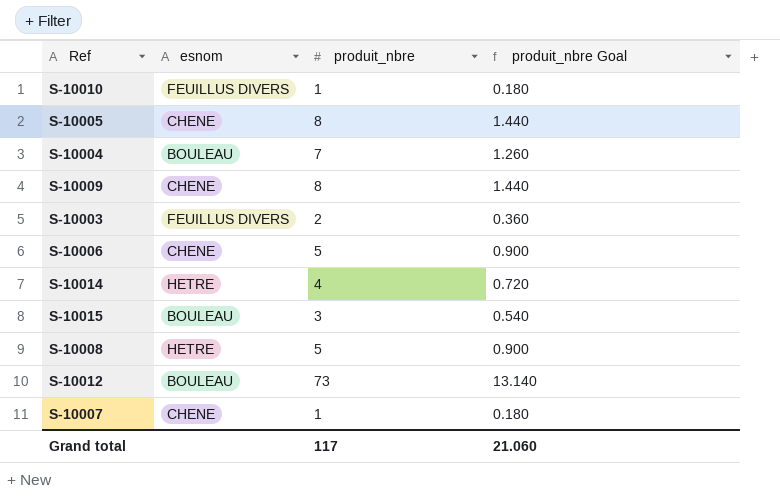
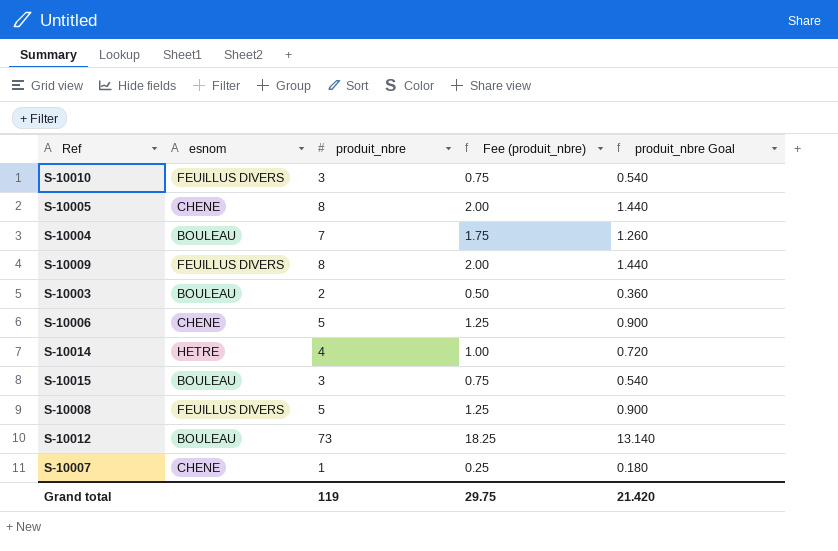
column Fee (produit_nbre) | formula: none -> [produit_nbre] * 0.25
S-10010 | produit_nbre: 1 -> 3
S-10010 | produit_nbre Goal: 0.180 -> 0.540
S-10009 | esnom: CHENE -> FEUILLUS DIVERS
S-10003 | esnom: FEUILLUS DIVERS -> BOULEAU
S-10008 | esnom: HETRE -> FEUILLUS DIVERS
Grand total | produit_nbre: 117 -> 119
Grand total | produit_nbre Goal: 21.060 -> 21.420

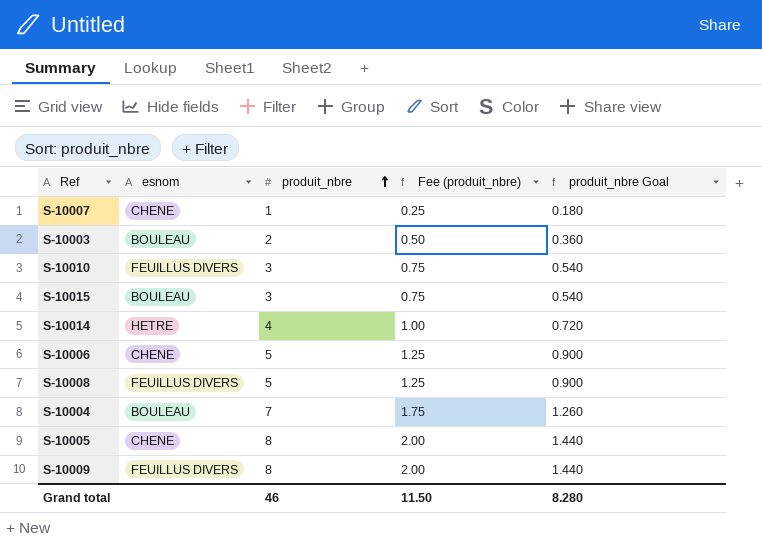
row order: none -> produit_nbre ascending
row S-10012: BOULEAU | 73 | 18.25 | 13.140 -> none
Grand total | produit_nbre: 119 -> 46
Grand total | Fee (produit_nbre): 29.75 -> 11.50
Grand total | produit_nbre Goal: 21.420 -> 8.280

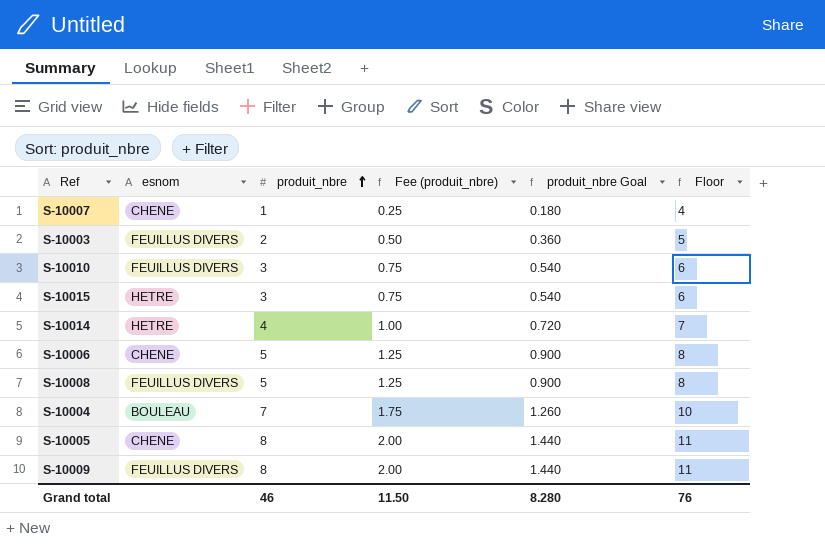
column Floor | formula: none -> [produit_nbre] + 3
S-10003 | esnom: BOULEAU -> FEUILLUS DIVERS
S-10015 | esnom: BOULEAU -> HETRE

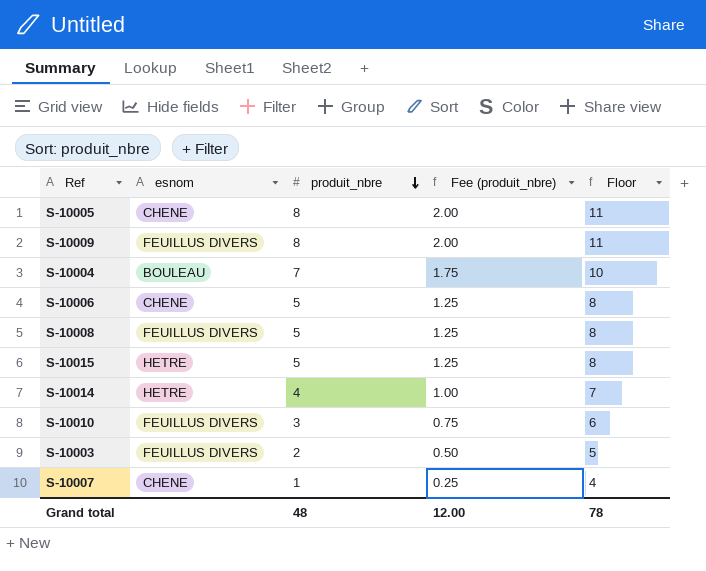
row order: produit_nbre ascending -> produit_nbre descending
column produit_nbre Goal | formula: [produit_nbre] * 0.18 -> none
S-10015 | produit_nbre: 3 -> 5
S-10015 | Fee (produit_nbre): 0.75 -> 1.25
S-10015 | Floor: 6 -> 8
Grand total | produit_nbre: 46 -> 48
Grand total | Fee (produit_nbre): 11.50 -> 12.00
Grand total | Floor: 76 -> 78

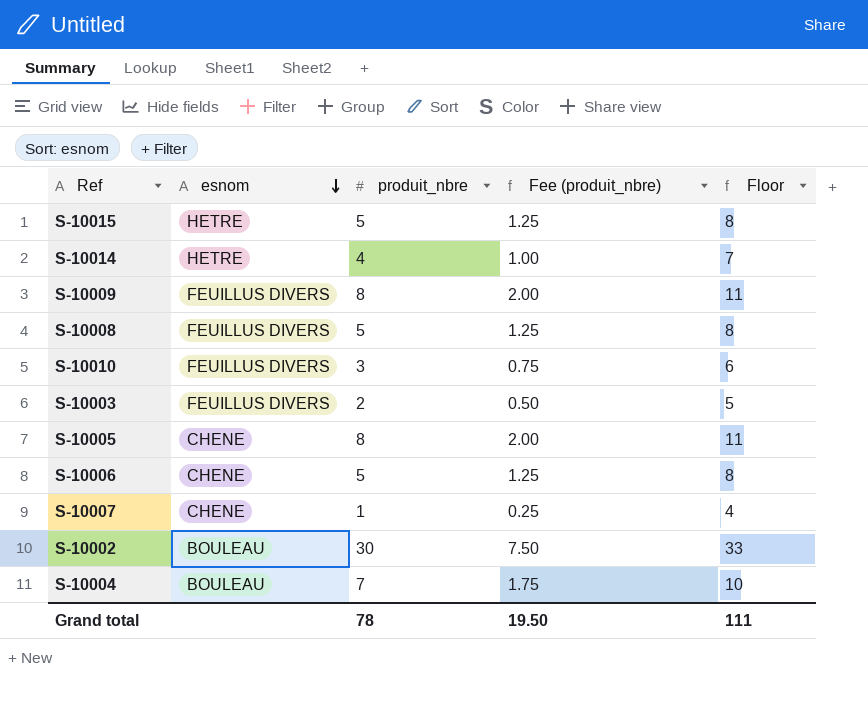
row order: produit_nbre descending -> esnom descending
row S-10002: none -> BOULEAU | 30 | 7.50 | 33
Grand total | produit_nbre: 48 -> 78
Grand total | Fee (produit_nbre): 12.00 -> 19.50
Grand total | Floor: 78 -> 111

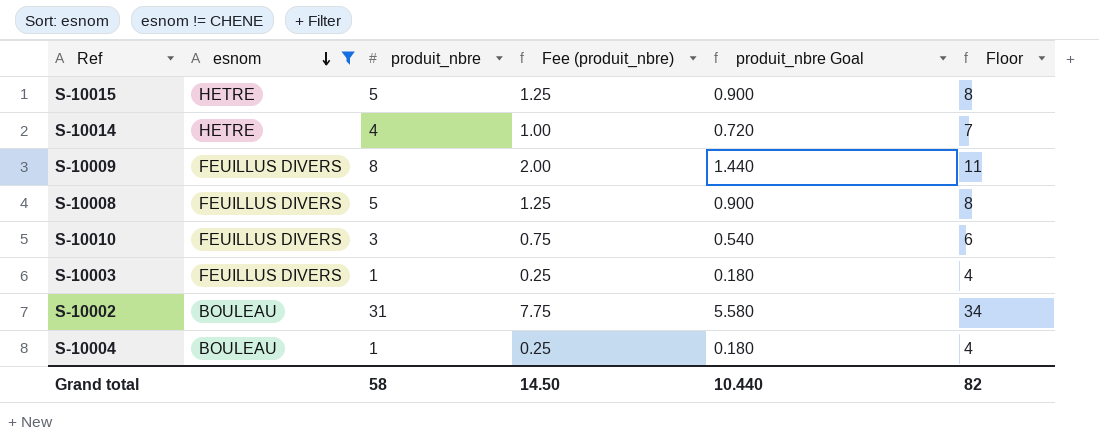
filter: none -> esnom != CHENE
column produit_nbre Goal | formula: none -> [produit_nbre] * 0.18
S-10003 | produit_nbre: 2 -> 1
S-10003 | Fee (produit_nbre): 0.50 -> 0.25
S-10003 | Floor: 5 -> 4
S-10002 | produit_nbre: 30 -> 31
S-10002 | Fee (produit_nbre): 7.50 -> 7.75
S-10002 | Floor: 33 -> 34
S-10004 | produit_nbre: 7 -> 1
S-10004 | Fee (produit_nbre): 1.75 -> 0.25
S-10004 | Floor: 10 -> 4
Grand total | produit_nbre: 78 -> 58
Grand total | Fee (produit_nbre): 19.50 -> 14.50
Grand total | Floor: 111 -> 82

